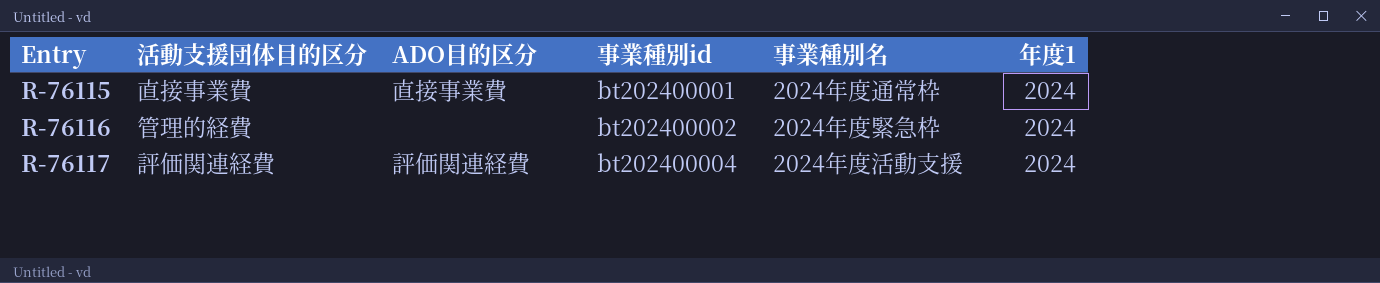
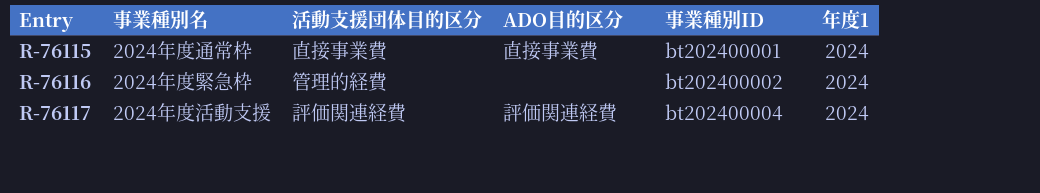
column 事業種別名 | position: 5 -> 2
column name: 事業種別id -> 事業種別ID

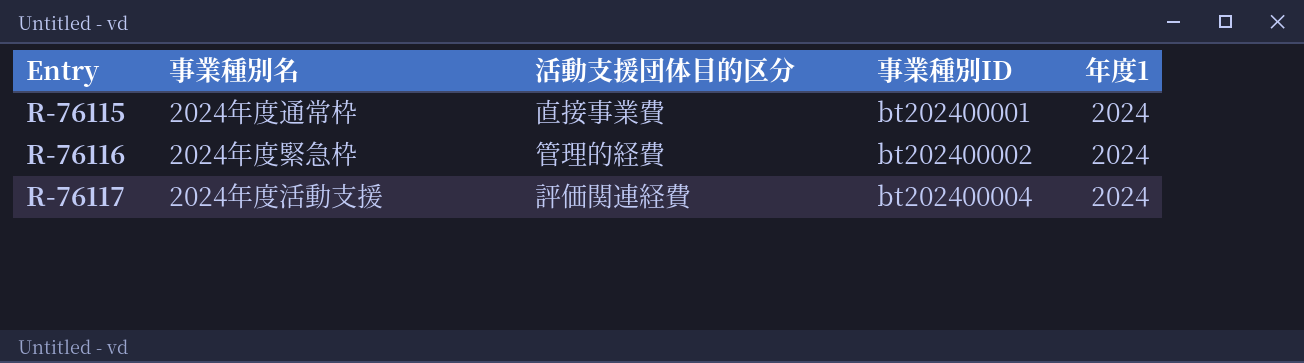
column ADO目的区分 | position: 4 -> none

